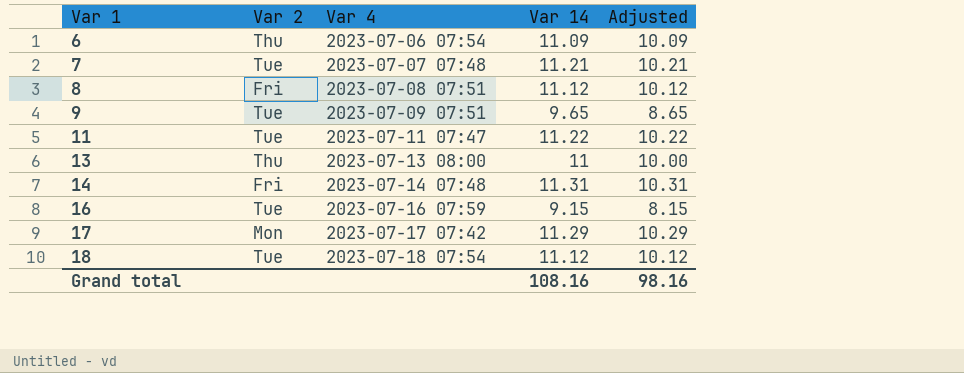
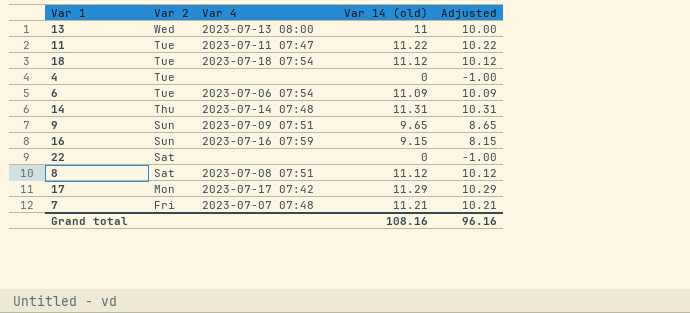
row order: Var 1 ascending -> Var 2 descending
column name: Var 14 -> Var 14 (old)
13 | Var 2: Thu -> Wed
row 4: none -> Tue | none | 0 | -1.00
6 | Var 2: Thu -> Tue
14 | Var 2: Fri -> Thu
9 | Var 2: Tue -> Sun
16 | Var 2: Tue -> Sun
row 22: none -> Sat | none | 0 | -1.00
8 | Var 2: Fri -> Sat
7 | Var 2: Tue -> Fri
Grand total | Adjusted: 98.16 -> 96.16

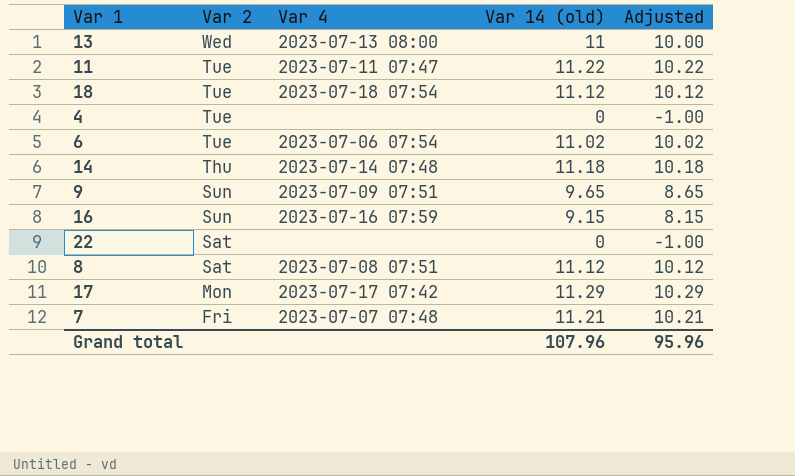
6 | Var 14 (old): 11.09 -> 11.02
6 | Adjusted: 10.09 -> 10.02
14 | Var 14 (old): 11.31 -> 11.18
14 | Adjusted: 10.31 -> 10.18
Grand total | Var 14 (old): 108.16 -> 107.96
Grand total | Adjusted: 96.16 -> 95.96

